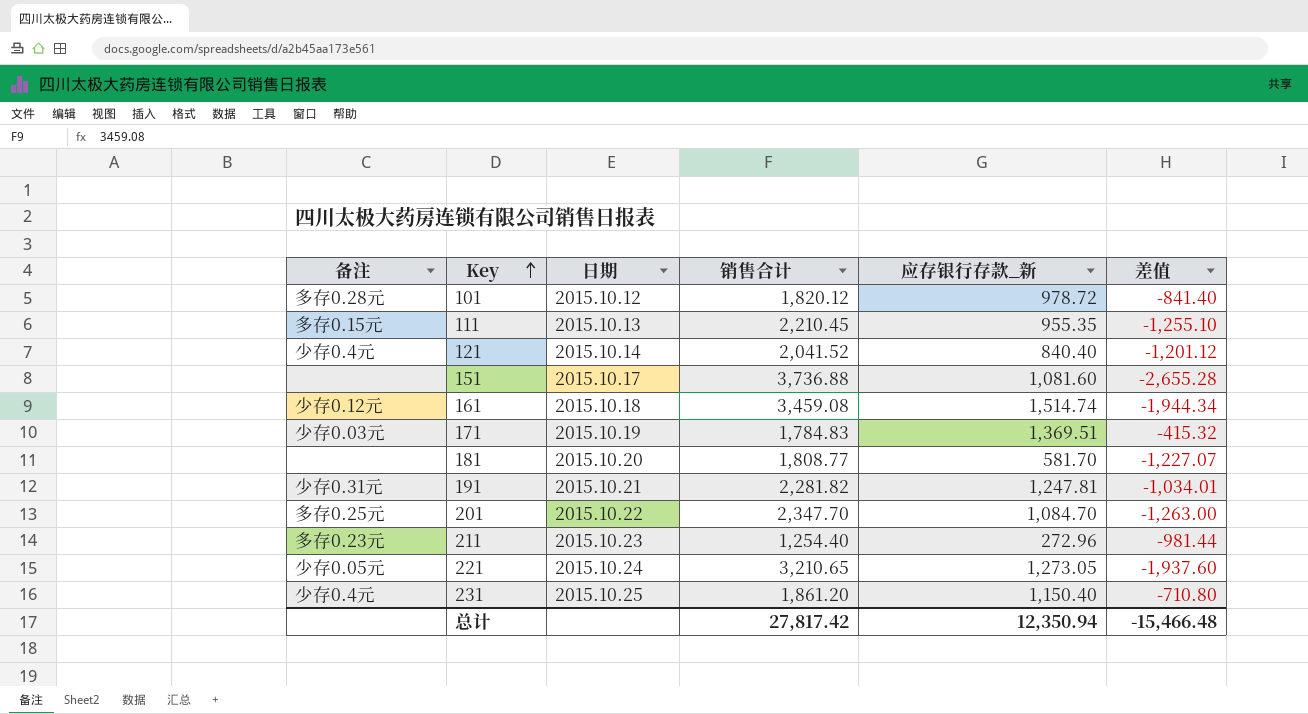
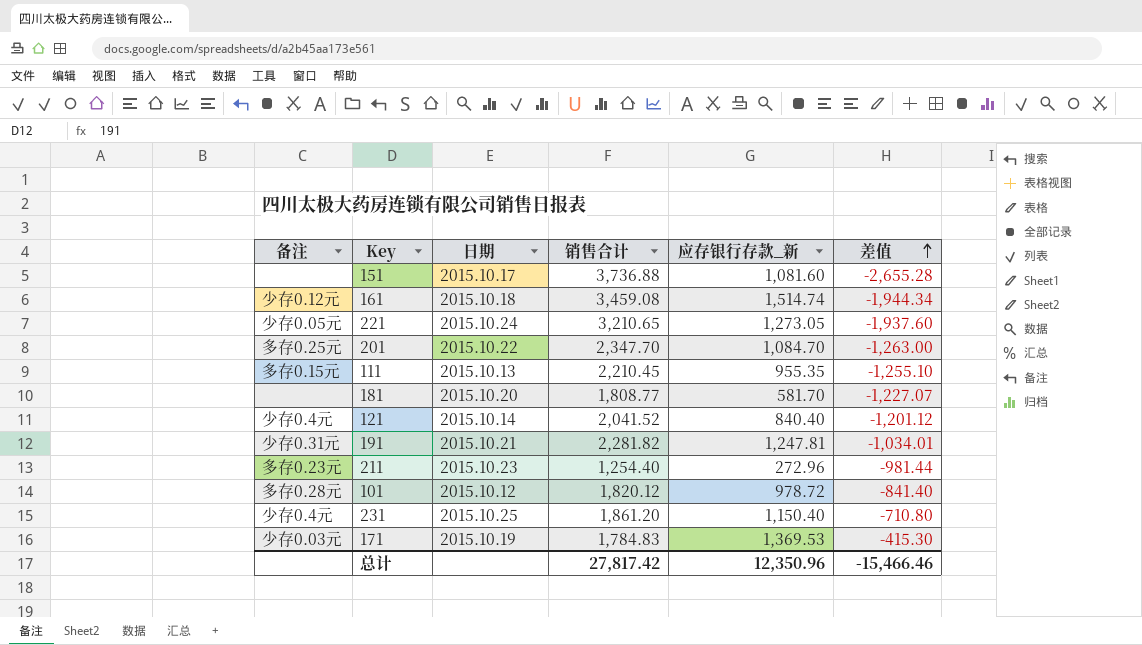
row order: Key ascending -> 差值 ascending
171 | 应存银行存款_新: 1,369.51 -> 1,369.53
171 | 差值: -415.32 -> -415.30
总计 | 应存银行存款_新: 12,350.94 -> 12,350.96
总计 | 差值: -15,466.48 -> -15,466.46

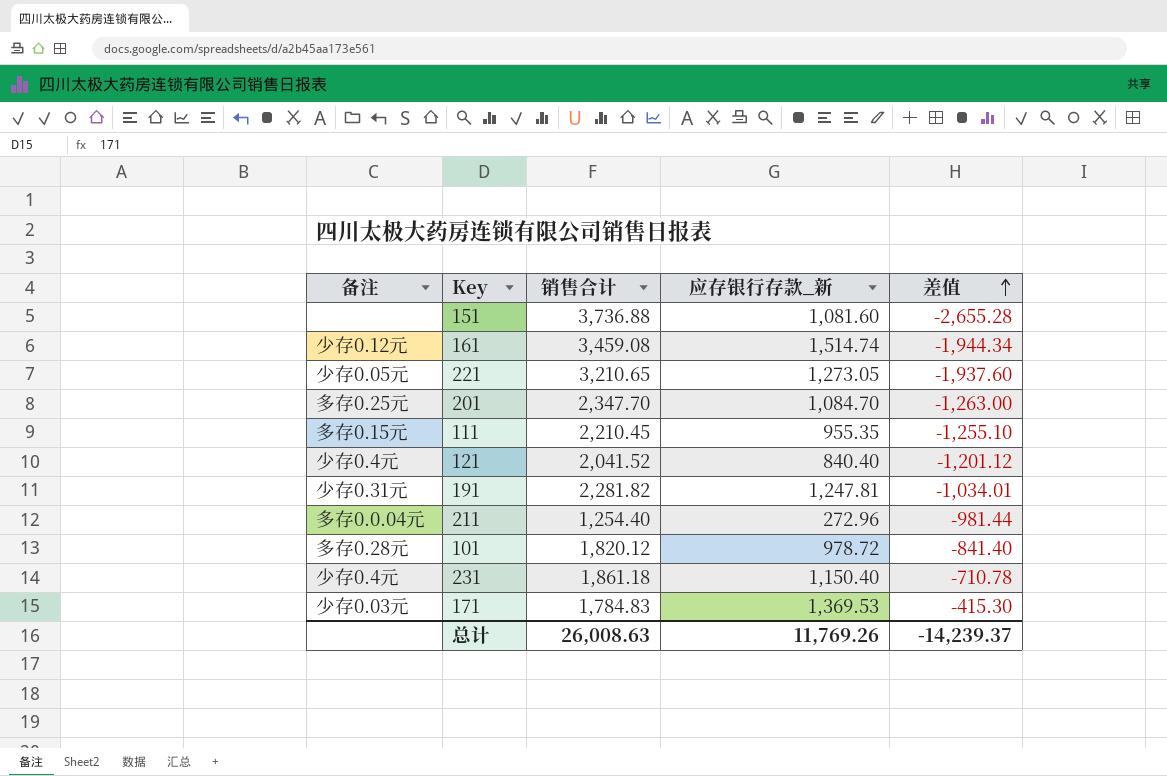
column 日期 | position: 3 -> none
row 181: none | 2015.10.20 | 1,808.77 | 581.70 | -1,227.07 -> none
211 | 备注: 多存0.23元 -> 多存0.0.04元
231 | 销售合计: 1,861.20 -> 1,861.18
231 | 差值: -710.80 -> -710.78
总计 | 销售合计: 27,817.42 -> 26,008.63
总计 | 应存银行存款_新: 12,350.96 -> 11,769.26
总计 | 差值: -15,466.46 -> -14,239.37

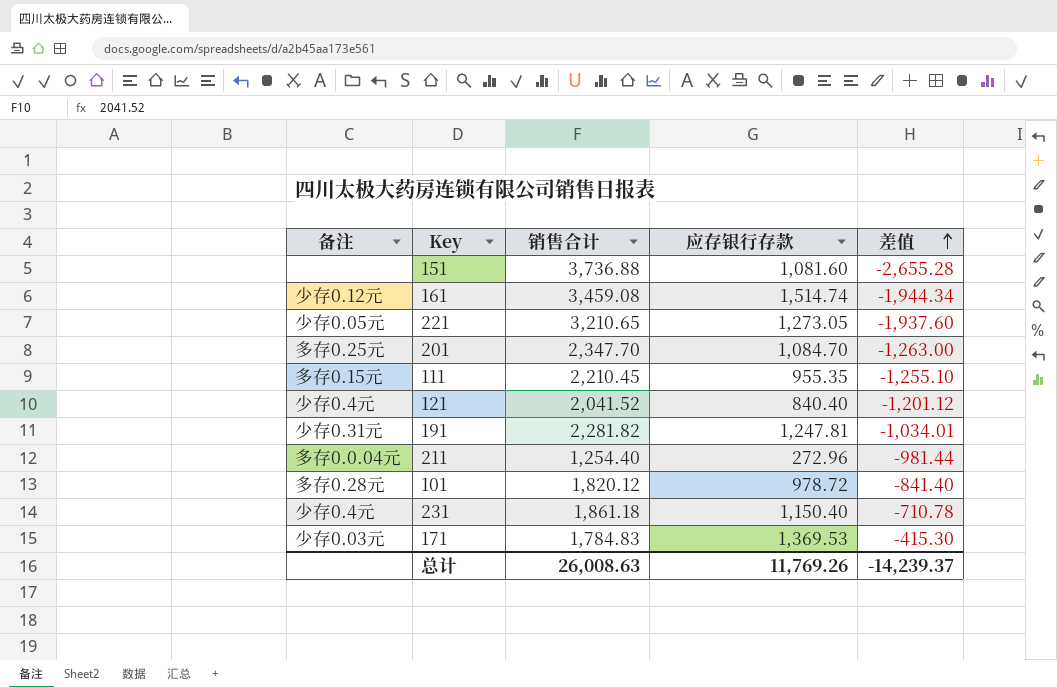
column name: 应存银行存款_新 -> 应存银行存款

